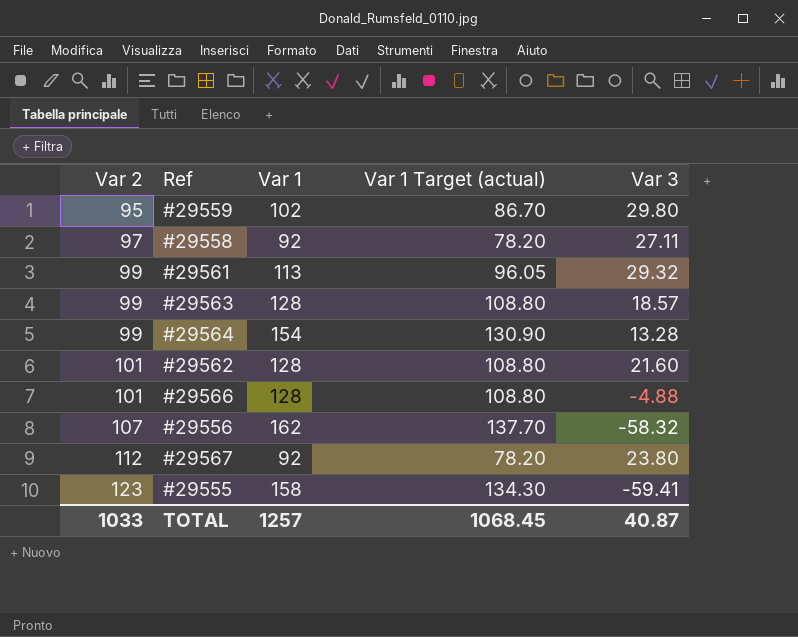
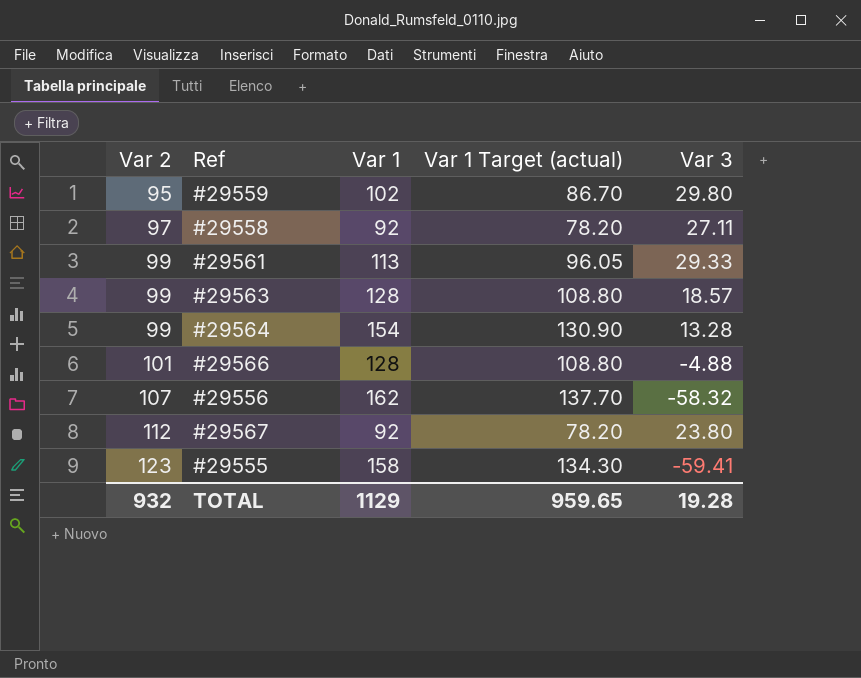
row #29562: 101 | 128 | 108.80 | 21.60 -> none
#29561 | Var 3: 29.32 -> 29.33
TOTAL | Var 2: 1033 -> 932
TOTAL | Var 1: 1257 -> 1129
TOTAL | Var 1 Target (actual): 1068.45 -> 959.65
TOTAL | Var 3: 40.87 -> 19.28

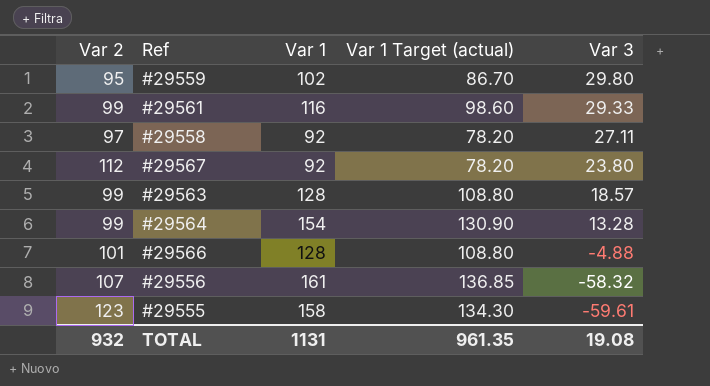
row order: Var 2 ascending -> Var 3 descending
#29561 | Var 1: 113 -> 116
#29561 | Var 1 Target (actual): 96.05 -> 98.60
#29556 | Var 1: 162 -> 161
#29556 | Var 1 Target (actual): 137.70 -> 136.85
#29555 | Var 3: -59.41 -> -59.61
TOTAL | Var 1: 1129 -> 1131
TOTAL | Var 1 Target (actual): 959.65 -> 961.35
TOTAL | Var 3: 19.28 -> 19.08

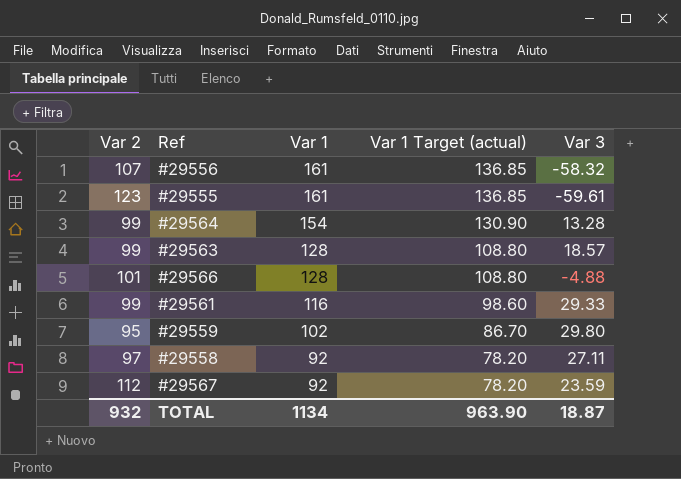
row order: Var 3 descending -> Var 1 descending
#29555 | Var 1: 158 -> 161
#29555 | Var 1 Target (actual): 134.30 -> 136.85
#29567 | Var 3: 23.80 -> 23.59
TOTAL | Var 1: 1131 -> 1134
TOTAL | Var 1 Target (actual): 961.35 -> 963.90
TOTAL | Var 3: 19.08 -> 18.87

